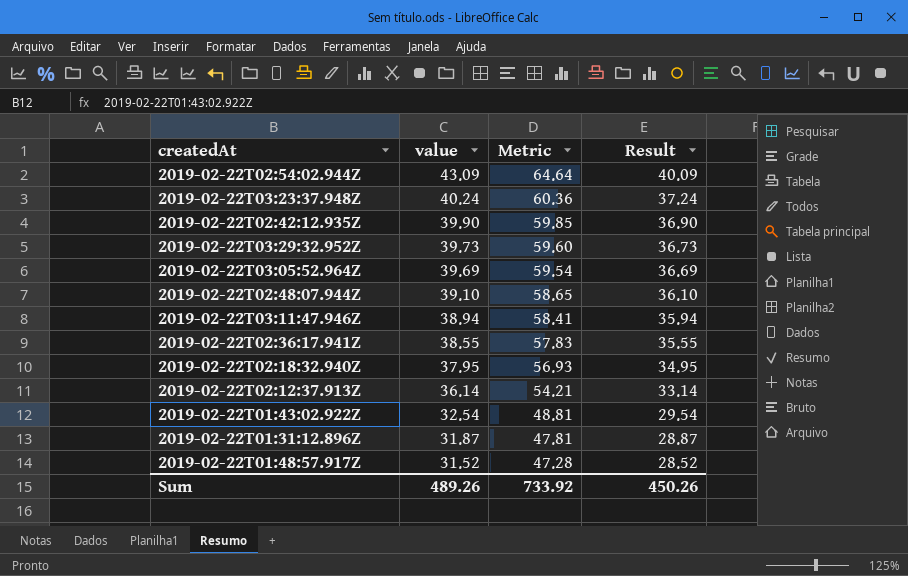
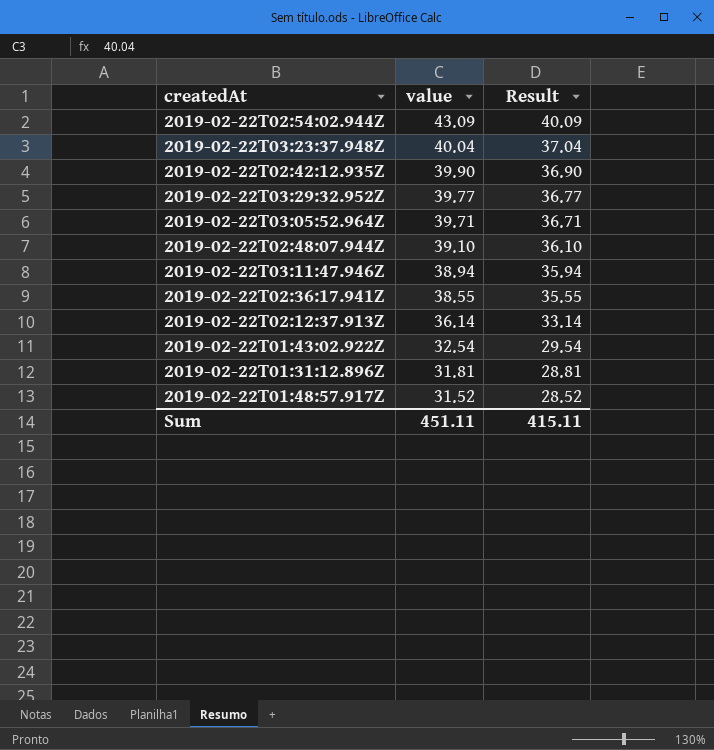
column Metric | formula: [value] * 1.5 -> none
row 2019-02-22T02:18:32.940Z: 37.95 | 56.93 | 34.95 -> none
2019-02-22T03:23:37.948Z | value: 40.24 -> 40.04
2019-02-22T03:23:37.948Z | Result: 37.24 -> 37.04
2019-02-22T03:29:32.952Z | value: 39.73 -> 39.77
2019-02-22T03:29:32.952Z | Result: 36.73 -> 36.77
2019-02-22T03:05:52.964Z | value: 39.69 -> 39.71
2019-02-22T03:05:52.964Z | Result: 36.69 -> 36.71
2019-02-22T01:31:12.896Z | value: 31.87 -> 31.81
2019-02-22T01:31:12.896Z | Result: 28.87 -> 28.81
Sum | value: 489.26 -> 451.11
Sum | Result: 450.26 -> 415.11

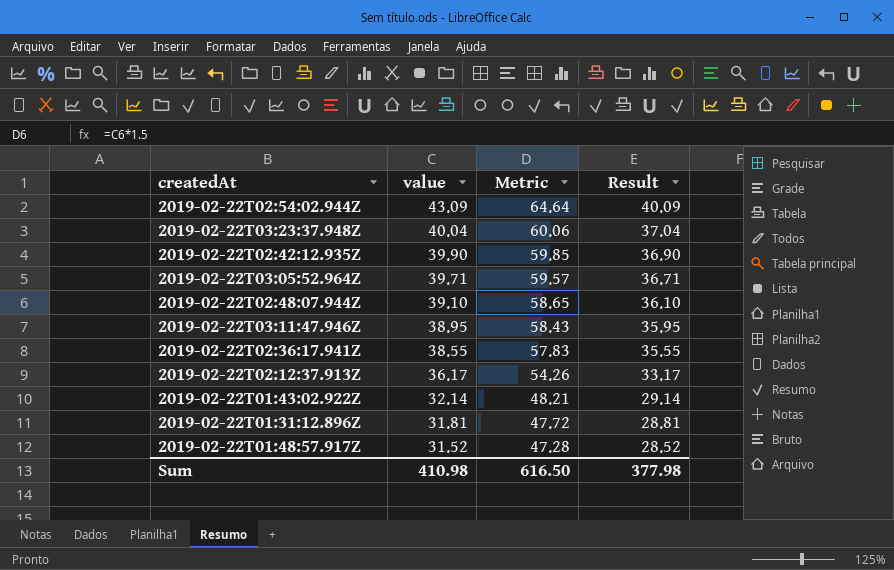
column Metric | formula: none -> [value] * 1.5
row 2019-02-22T03:29:32.952Z: 39.77 | 36.77 -> none
2019-02-22T03:11:47.946Z | value: 38.94 -> 38.95
2019-02-22T03:11:47.946Z | Result: 35.94 -> 35.95
2019-02-22T02:12:37.913Z | value: 36.14 -> 36.17
2019-02-22T02:12:37.913Z | Result: 33.14 -> 33.17
2019-02-22T01:43:02.922Z | value: 32.54 -> 32.14
2019-02-22T01:43:02.922Z | Result: 29.54 -> 29.14
Sum | value: 451.11 -> 410.98
Sum | Result: 415.11 -> 377.98

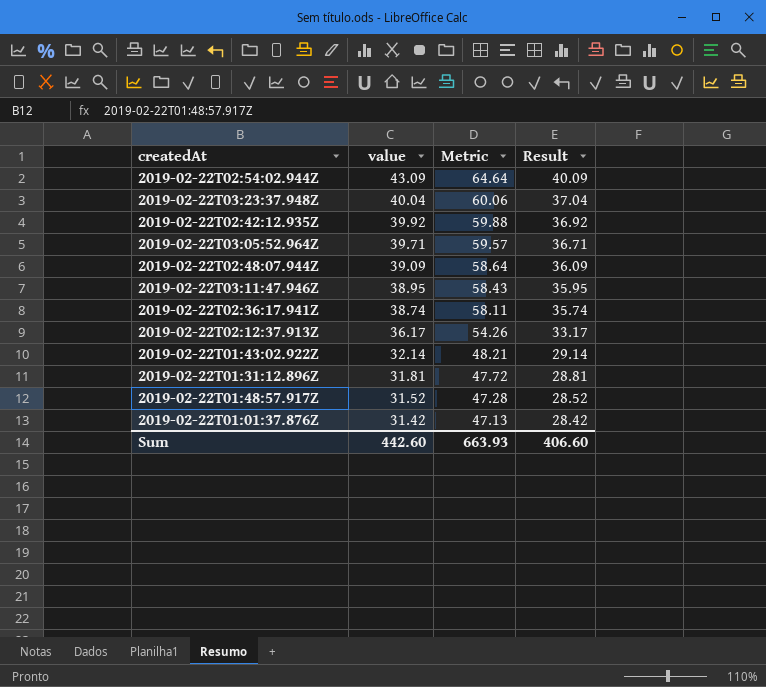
2019-02-22T02:42:12.935Z | value: 39.90 -> 39.92
2019-02-22T02:42:12.935Z | Metric: 59.85 -> 59.88
2019-02-22T02:42:12.935Z | Result: 36.90 -> 36.92
2019-02-22T02:48:07.944Z | value: 39.10 -> 39.09
2019-02-22T02:48:07.944Z | Metric: 58.65 -> 58.64
2019-02-22T02:48:07.944Z | Result: 36.10 -> 36.09
2019-02-22T02:36:17.941Z | value: 38.55 -> 38.74
2019-02-22T02:36:17.941Z | Metric: 57.83 -> 58.11
2019-02-22T02:36:17.941Z | Result: 35.55 -> 35.74
row 2019-02-22T01:01:37.876Z: none -> 31.42 | 47.13 | 28.42
Sum | value: 410.98 -> 442.60
Sum | Metric: 616.50 -> 663.93
Sum | Result: 377.98 -> 406.60

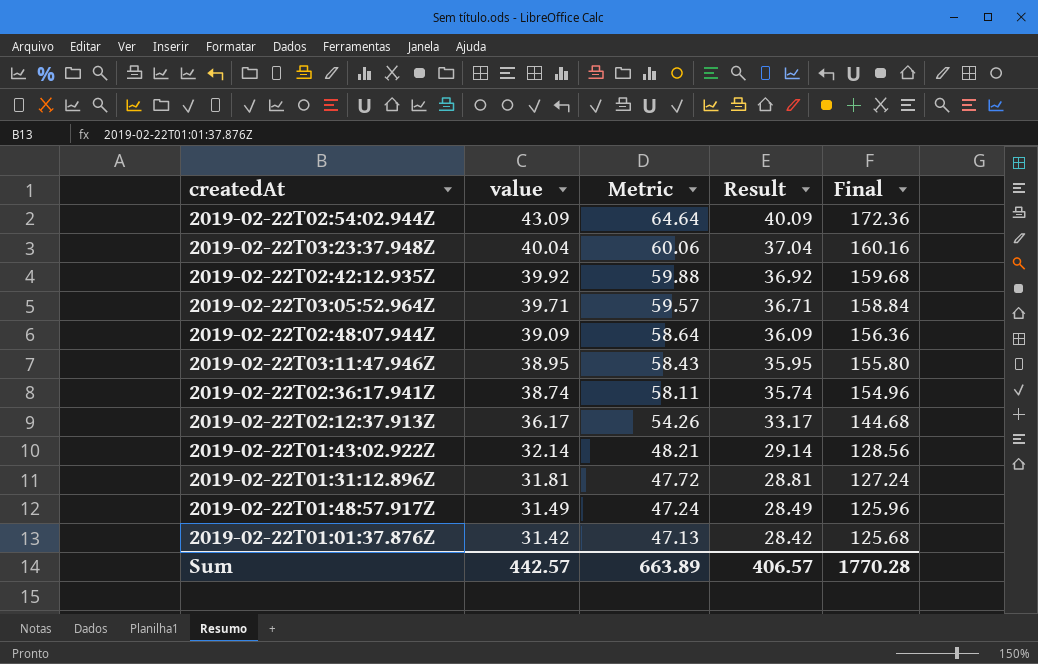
column Final | formula: none -> [value] * 4
2019-02-22T01:48:57.917Z | value: 31.52 -> 31.49
2019-02-22T01:48:57.917Z | Metric: 47.28 -> 47.24
2019-02-22T01:48:57.917Z | Result: 28.52 -> 28.49
Sum | value: 442.60 -> 442.57
Sum | Metric: 663.93 -> 663.89
Sum | Result: 406.60 -> 406.57

